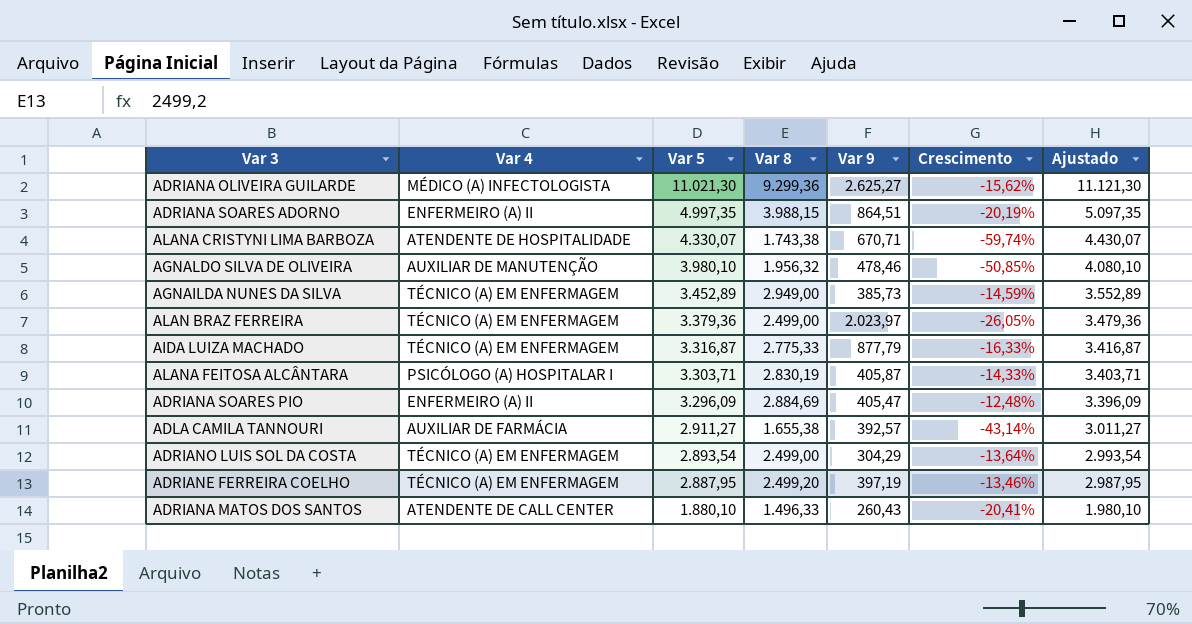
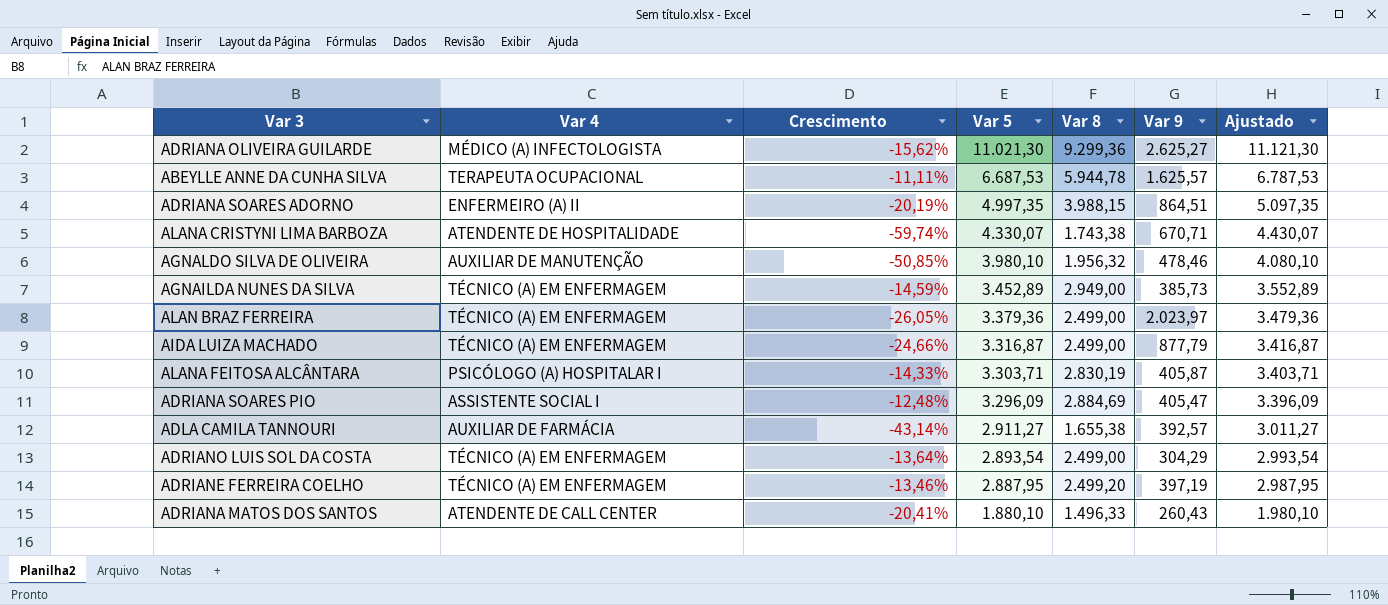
column Crescimento | position: 6 -> 3
row ABEYLLE ANNE DA CUNHA SILVA: none -> TERAPEUTA OCUPACIONAL | -11,11% | 6.687,53 | 5.944,78 | 1.625,57 | 6.787,53
AIDA LUIZA MACHADO | Crescimento: -16,33% -> -24,66%
AIDA LUIZA MACHADO | Var 8: 2.775,33 -> 2.499,00
ADRIANA SOARES PIO | Var 4: ENFERMEIRO (A) II -> ASSISTENTE SOCIAL I

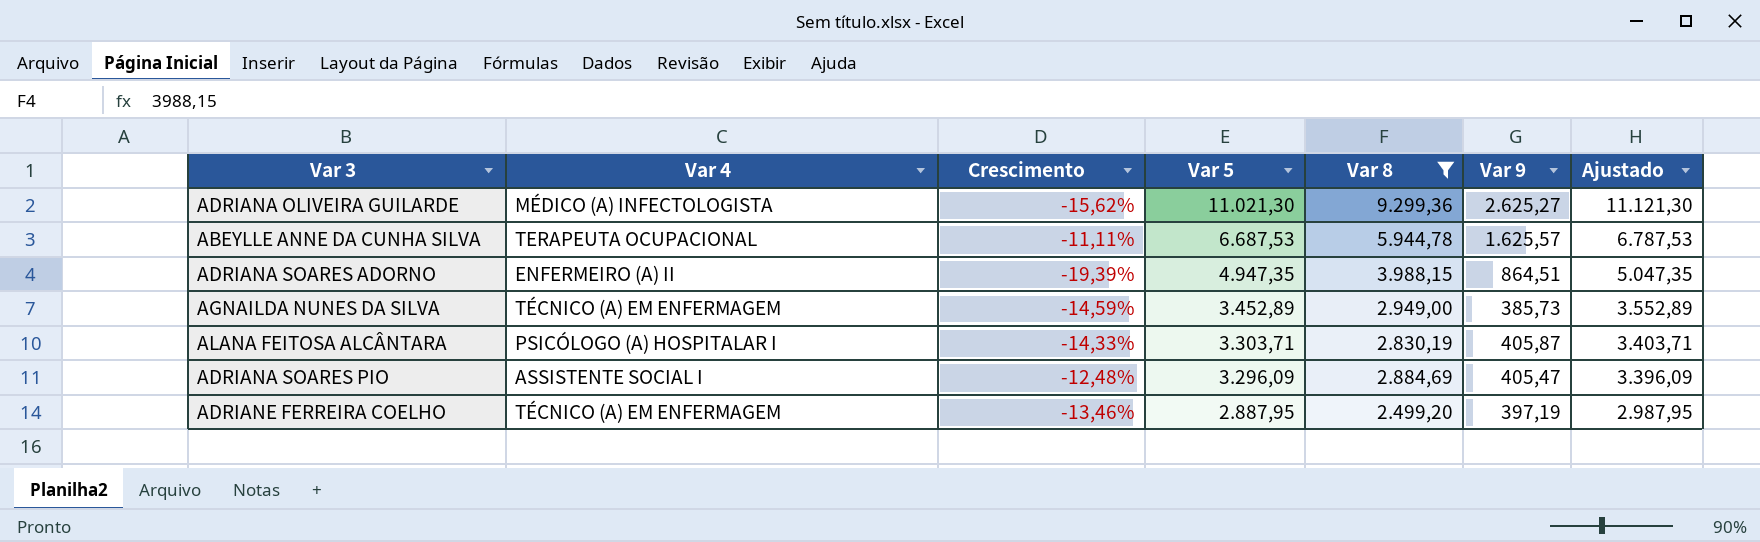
filter: none -> Var 8 >= 2.499,20
ADRIANA SOARES ADORNO | Crescimento: -20,19% -> -19,39%
ADRIANA SOARES ADORNO | Var 5: 4.997,35 -> 4.947,35
ADRIANA SOARES ADORNO | Ajustado: 5.097,35 -> 5.047,35

